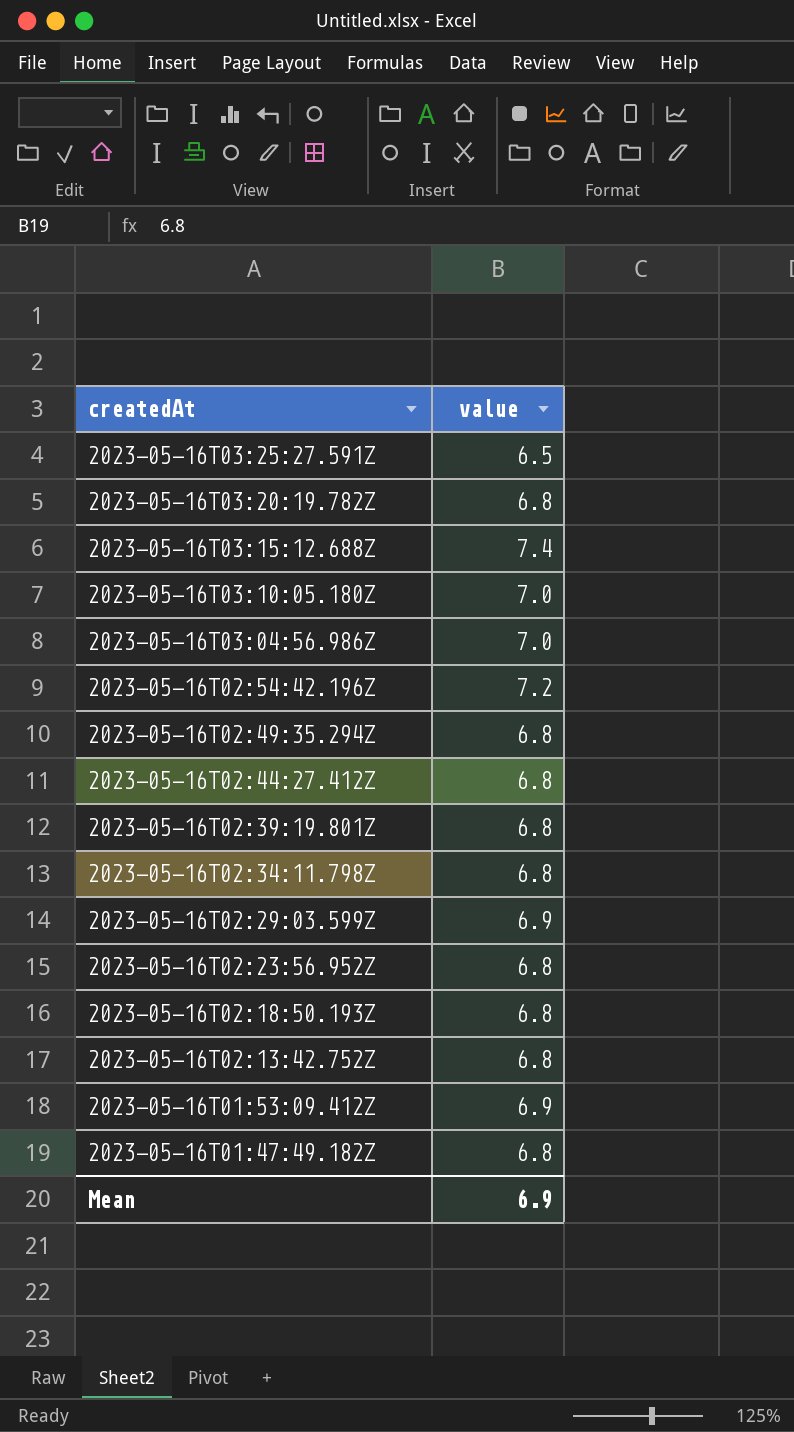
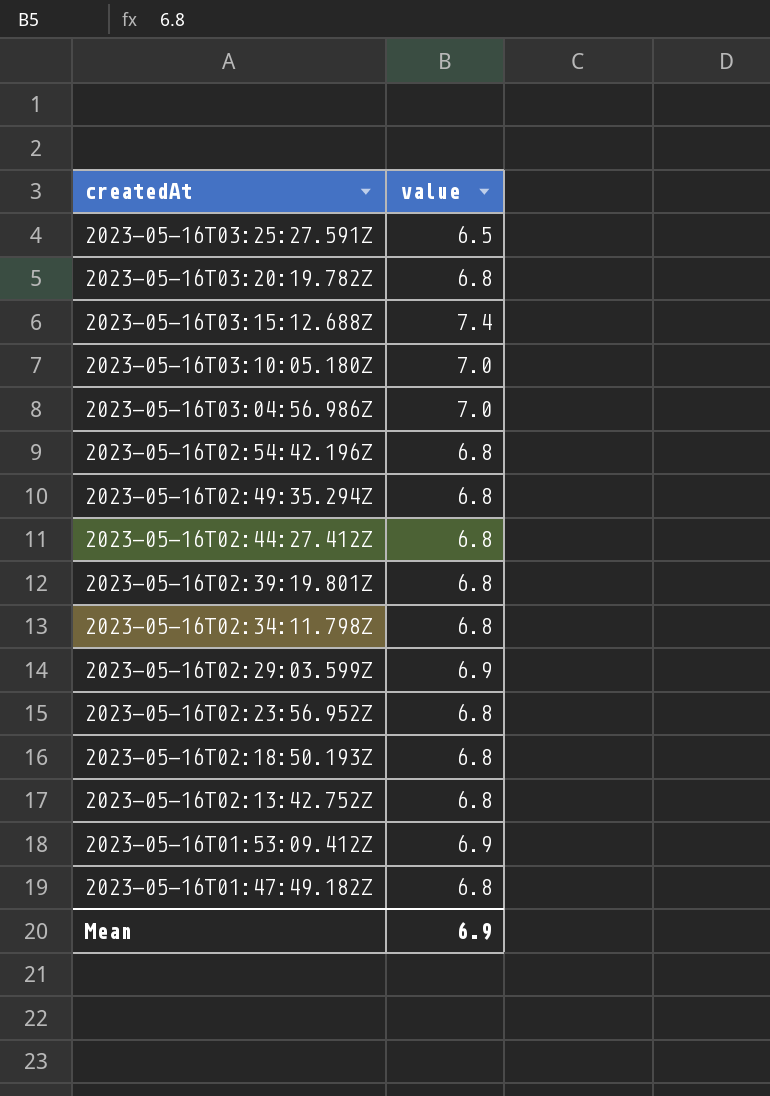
2023-05-16T02:54:42.196Z | value: 7.2 -> 6.8

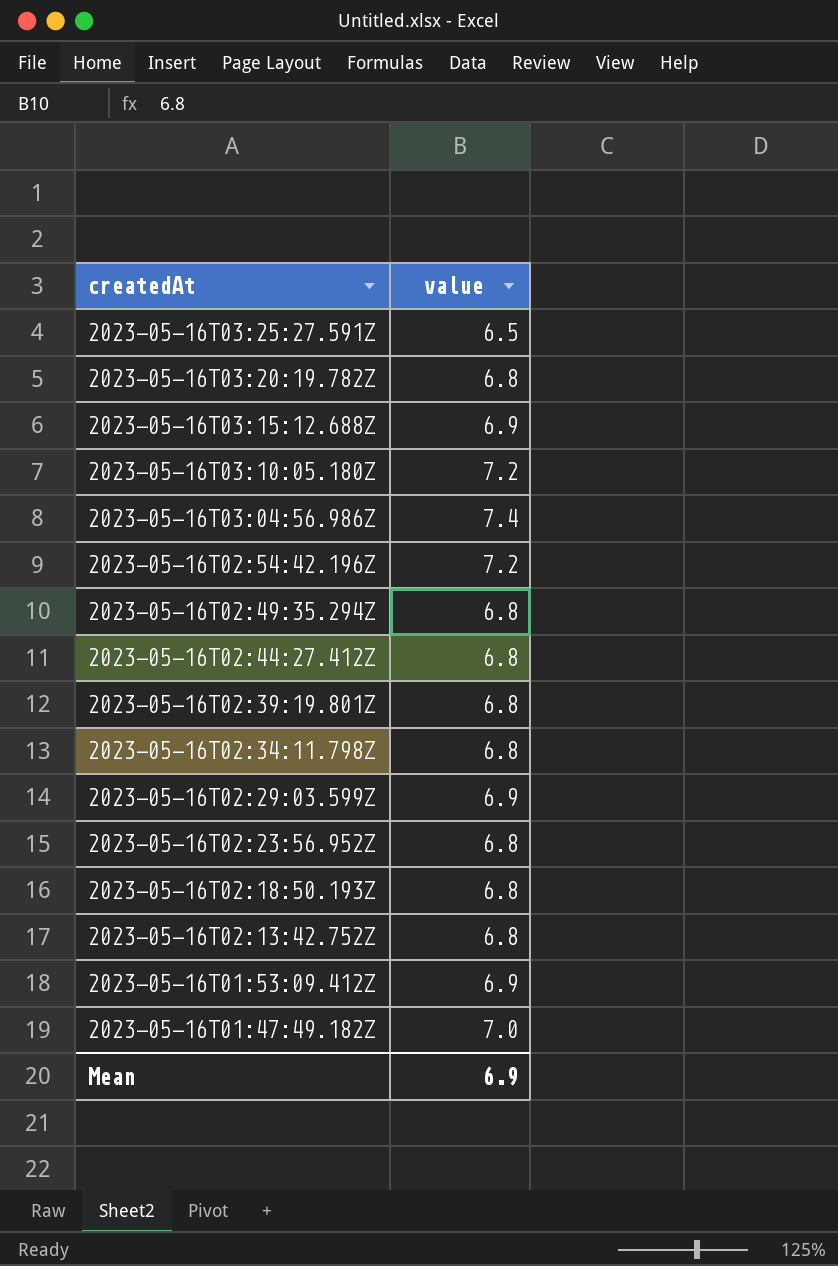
2023-05-16T03:15:12.688Z | value: 7.4 -> 6.9
2023-05-16T03:10:05.180Z | value: 7.0 -> 7.2
2023-05-16T03:04:56.986Z | value: 7.0 -> 7.4
2023-05-16T02:54:42.196Z | value: 6.8 -> 7.2
2023-05-16T01:47:49.182Z | value: 6.8 -> 7.0

